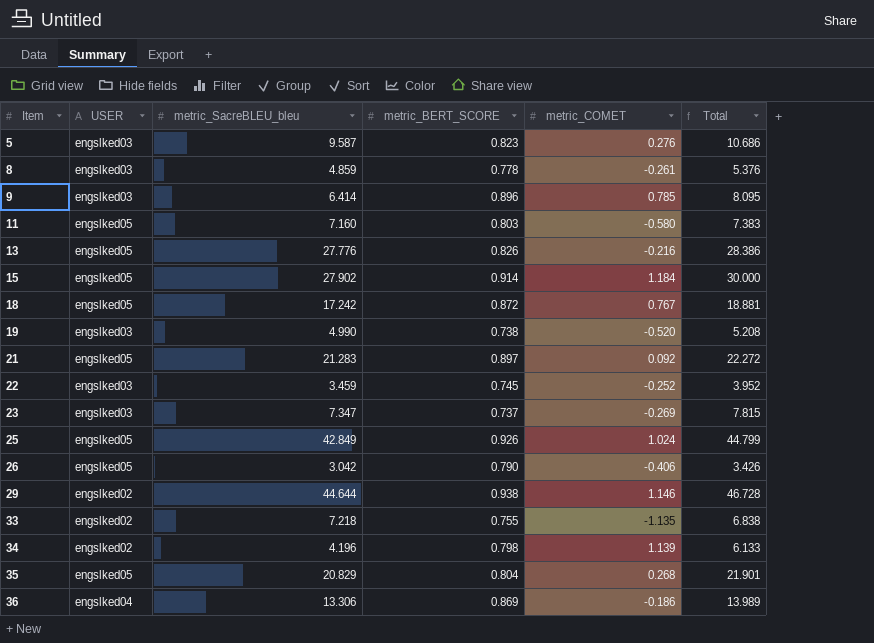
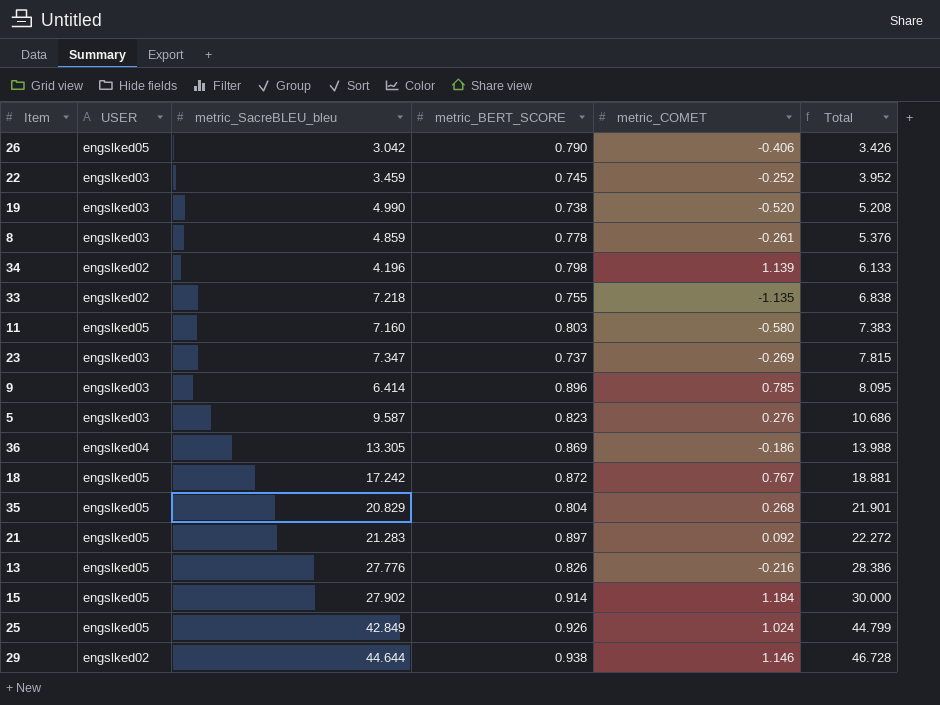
row order: Item ascending -> Total ascending
36 | metric_SacreBLEU_bleu: 13.306 -> 13.305
36 | Total: 13.989 -> 13.988

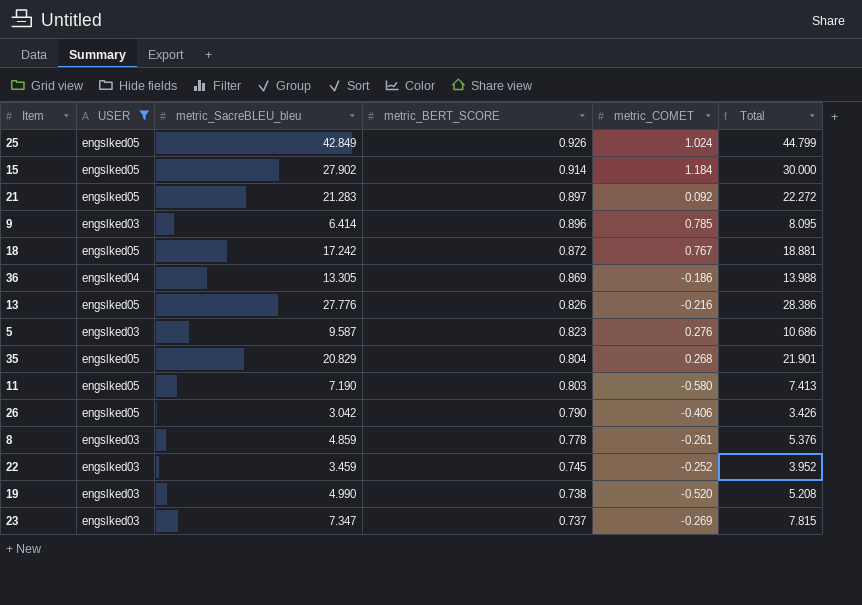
filter: none -> USER != engslked02
row order: Total ascending -> metric_BERT_SCORE descending
11 | metric_SacreBLEU_bleu: 7.160 -> 7.190
11 | Total: 7.383 -> 7.413

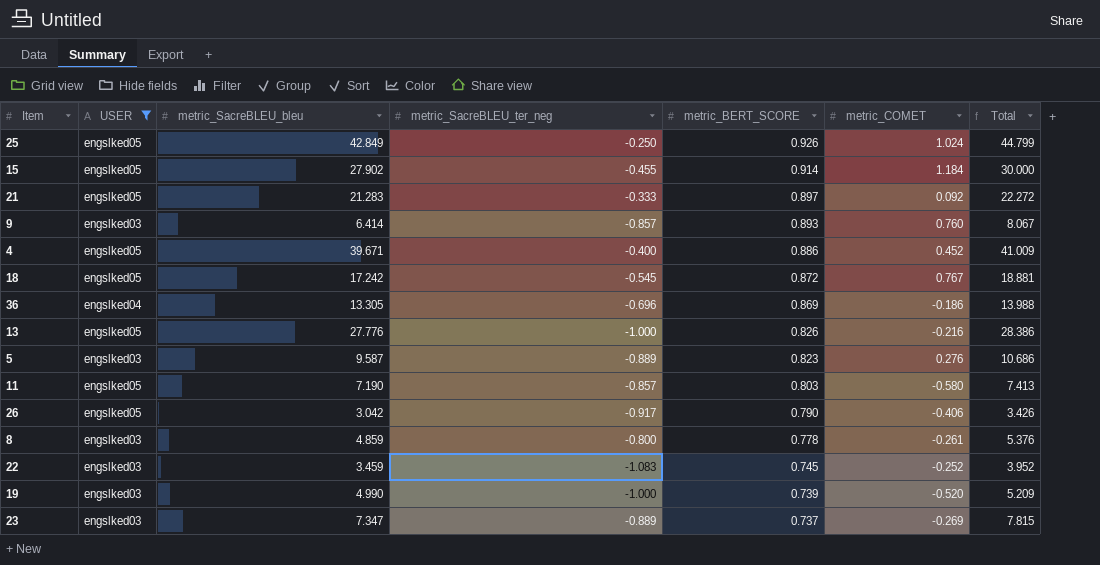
column metric_SacreBLEU_ter_neg | position: none -> 4
row 35: engslked05 | 20.829 | 0.804 | 0.268 | 21.901 -> none
9 | metric_BERT_SCORE: 0.896 -> 0.893
9 | metric_COMET: 0.785 -> 0.760
9 | Total: 8.095 -> 8.067
row 4: none -> engslked05 | 39.671 | -0.400 | 0.886 | 0.452 | 41.009
19 | metric_BERT_SCORE: 0.738 -> 0.739
19 | Total: 5.208 -> 5.209

